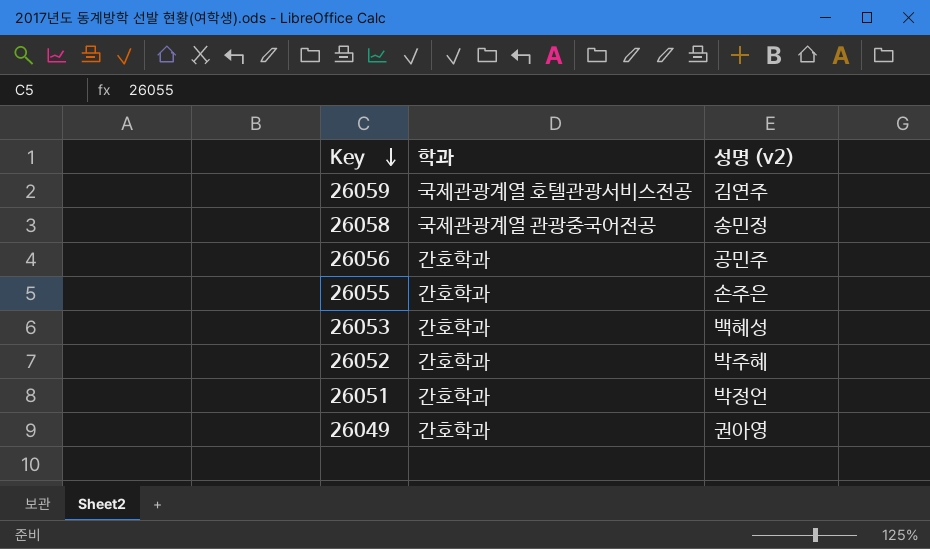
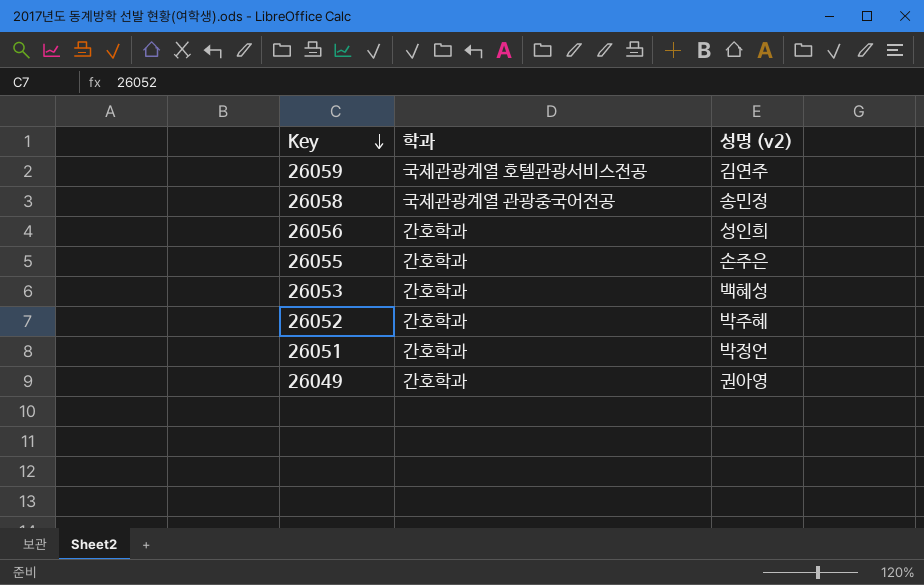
26056 | 성명 (v2): 공민주 -> 성인희

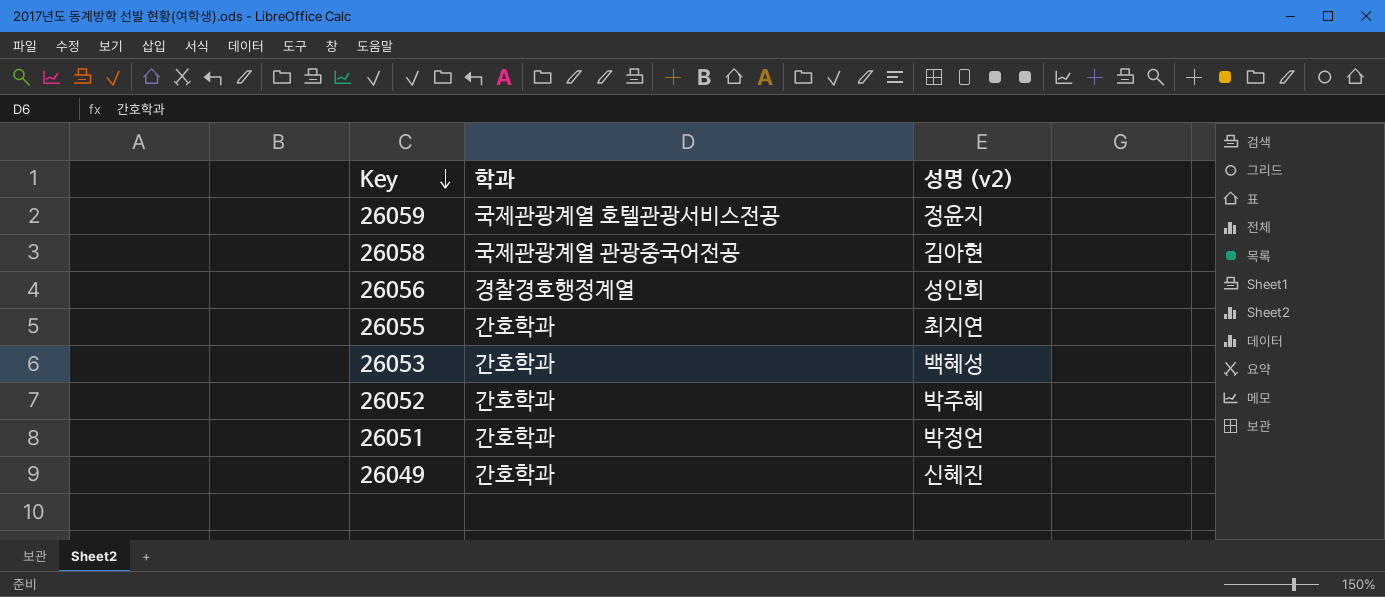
26059 | 성명 (v2): 김연주 -> 정윤지
26058 | 성명 (v2): 송민정 -> 김아현
26056 | 학과: 간호학과 -> 경찰경호행정계열
26055 | 성명 (v2): 손주은 -> 최지연
26049 | 성명 (v2): 권아영 -> 신혜진

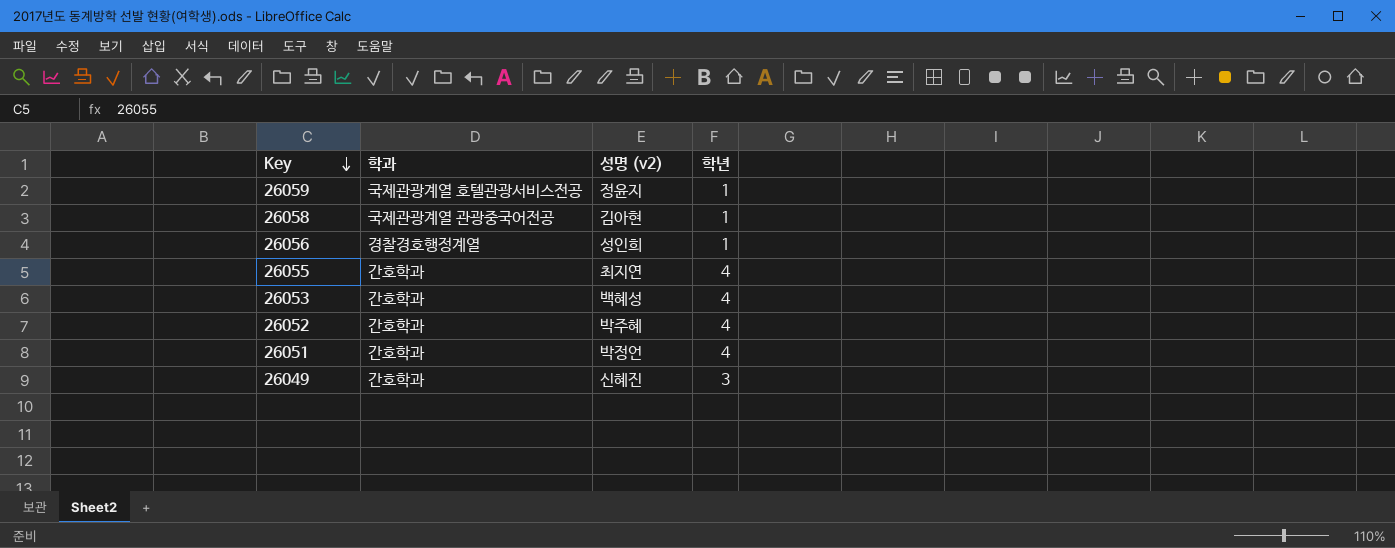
column 학년 | position: none -> 4

